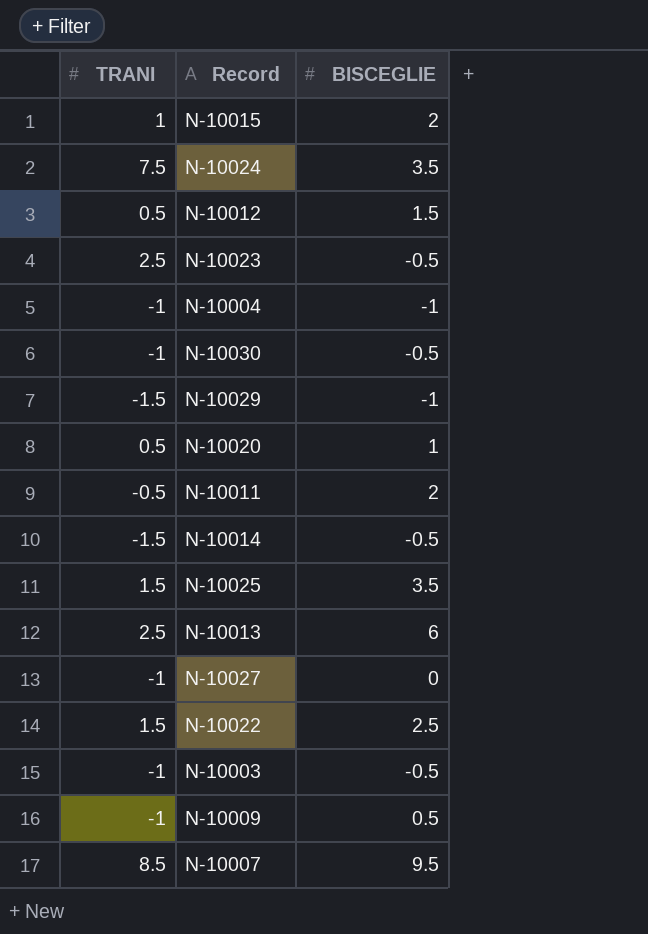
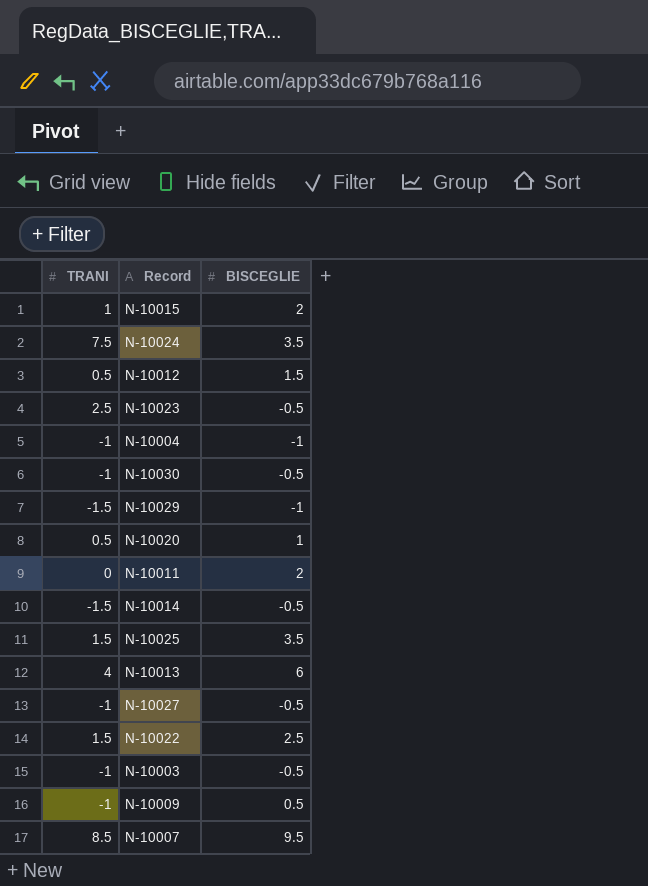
N-10011 | TRANI: -0.5 -> 0
N-10013 | TRANI: 2.5 -> 4
N-10027 | BISCEGLIE: 0 -> -0.5

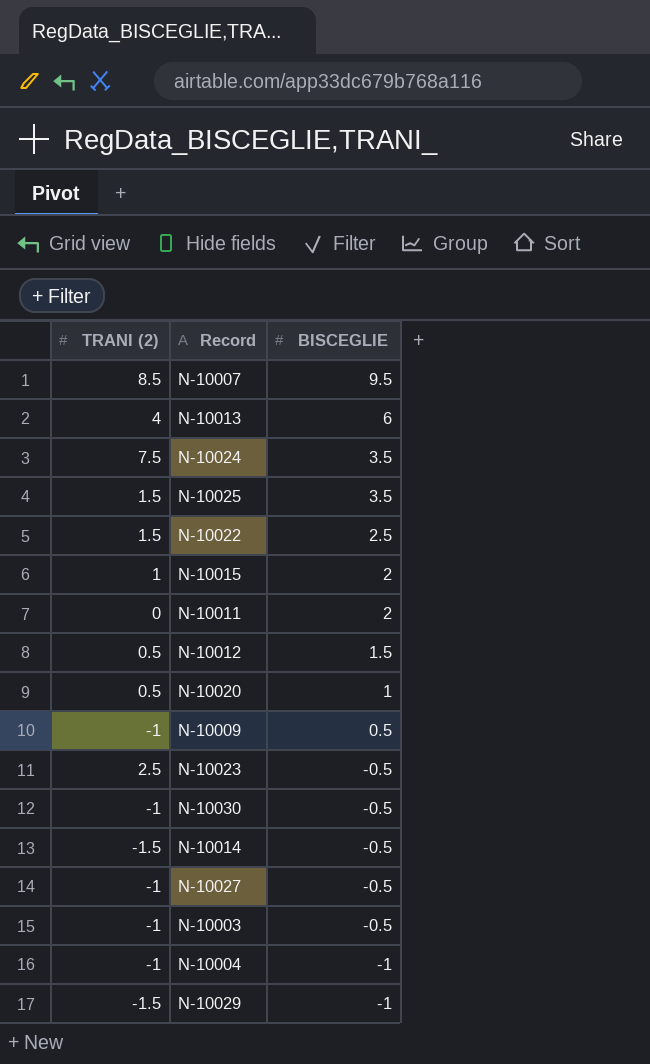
row order: none -> BISCEGLIE descending
column name: TRANI -> TRANI (2)

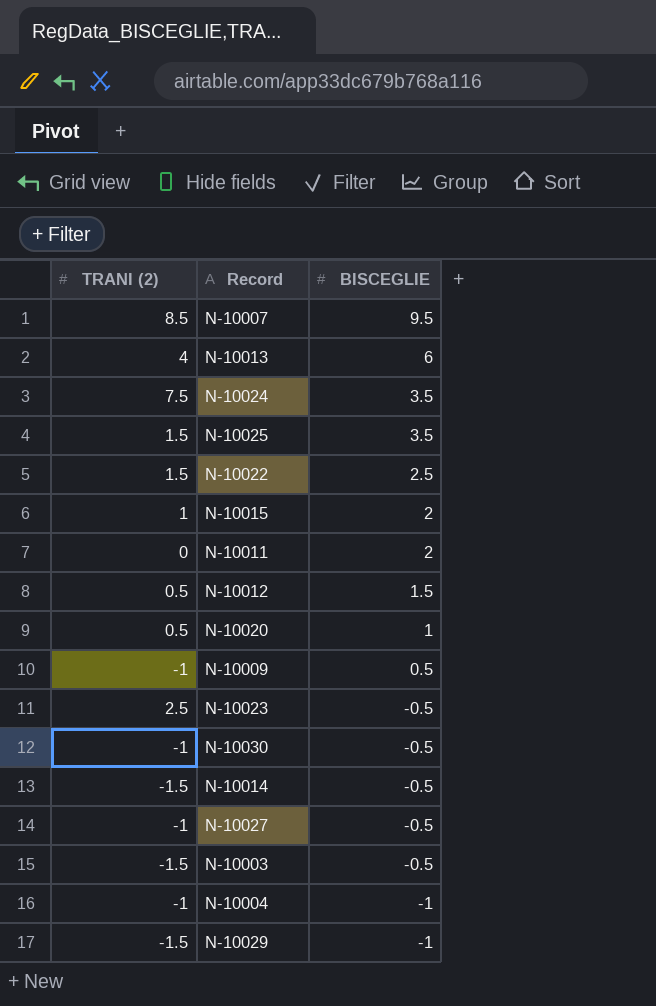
N-10003 | TRANI (2): -1 -> -1.5

